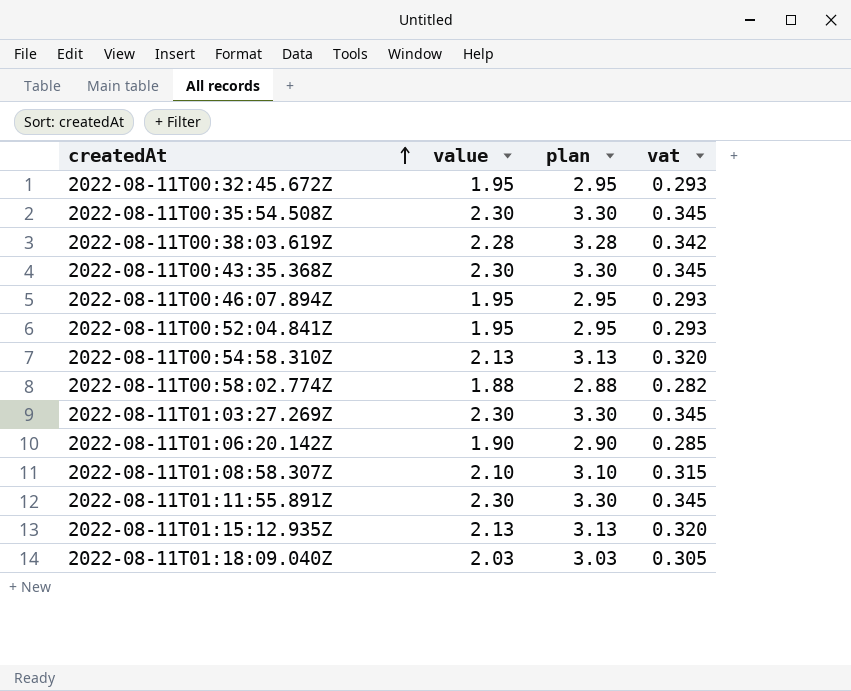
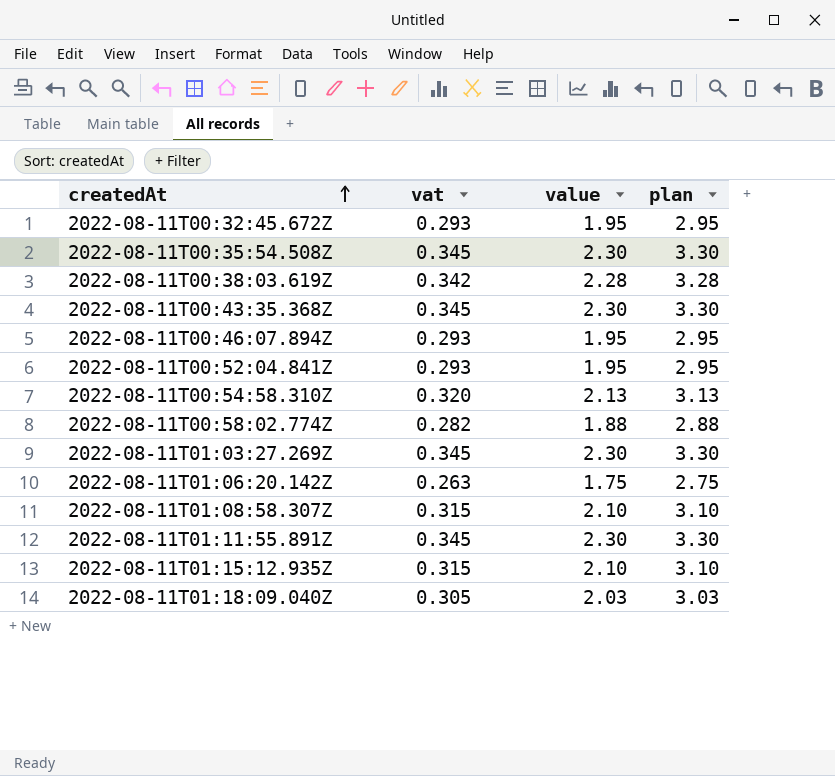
column vat | position: 4 -> 2
2022-08-11T01:06:20.142Z | vat: 0.285 -> 0.263
2022-08-11T01:06:20.142Z | value: 1.90 -> 1.75
2022-08-11T01:06:20.142Z | plan: 2.90 -> 2.75
2022-08-11T01:15:12.935Z | vat: 0.320 -> 0.315
2022-08-11T01:15:12.935Z | value: 2.13 -> 2.10
2022-08-11T01:15:12.935Z | plan: 3.13 -> 3.10

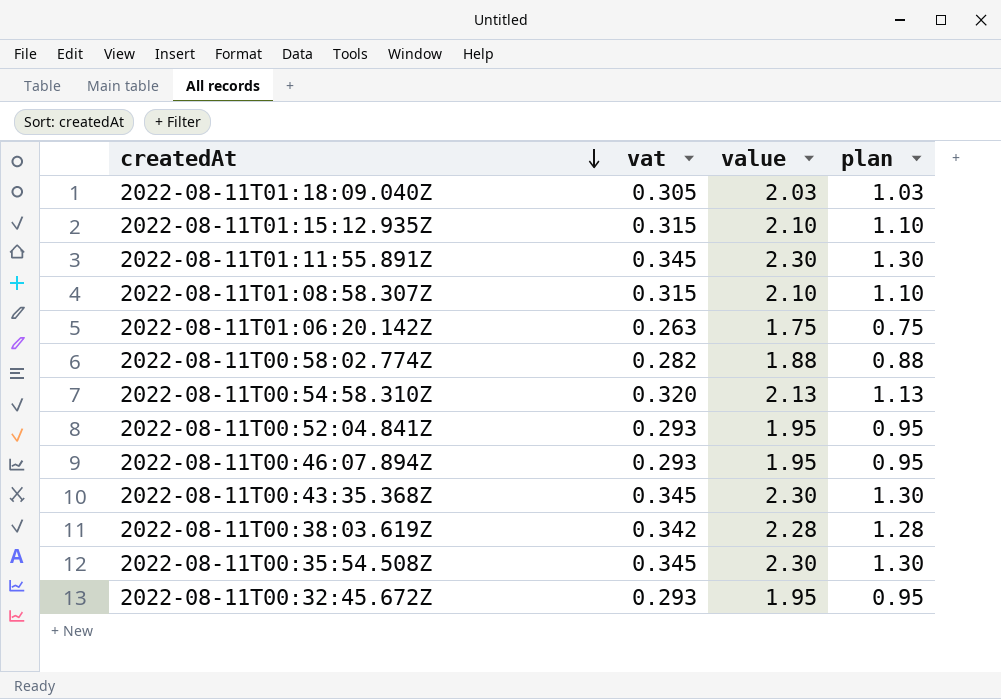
row order: createdAt ascending -> createdAt descending
column plan | formula: [value] + 1 -> [value] - 1
row 2022-08-11T01:03:27.269Z: 0.345 | 2.30 | 3.30 -> none

